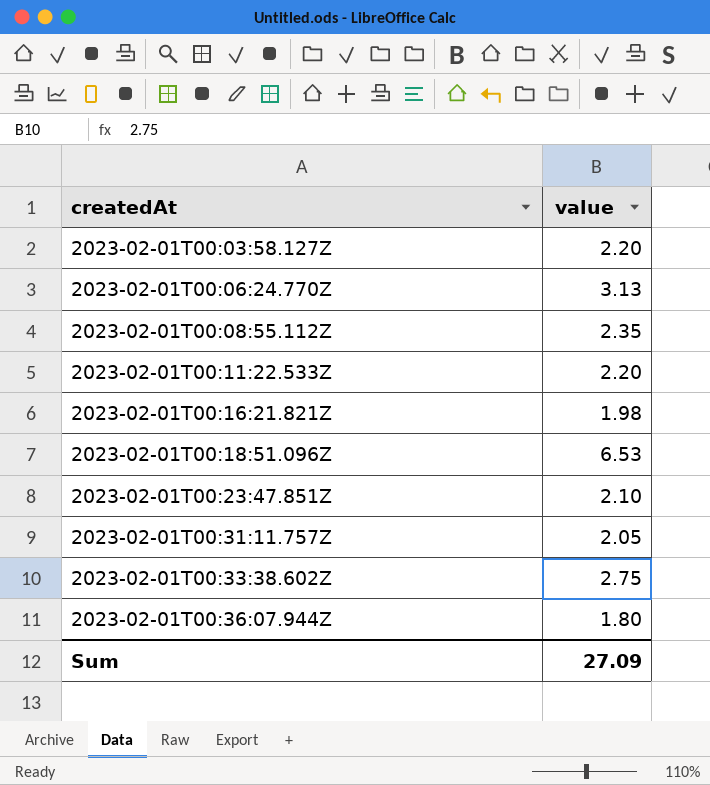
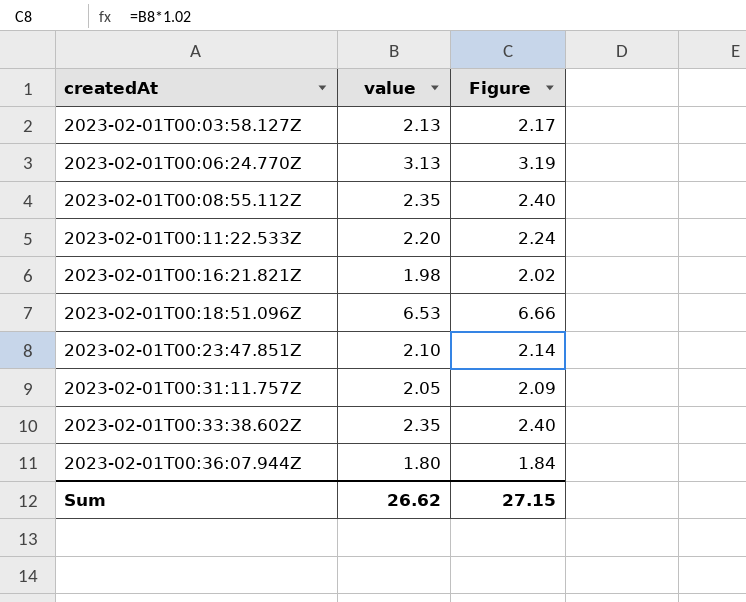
column Figure | formula: none -> [value] * 1.02
2023-02-01T00:03:58.127Z | value: 2.20 -> 2.13
2023-02-01T00:33:38.602Z | value: 2.75 -> 2.35
Sum | value: 27.09 -> 26.62

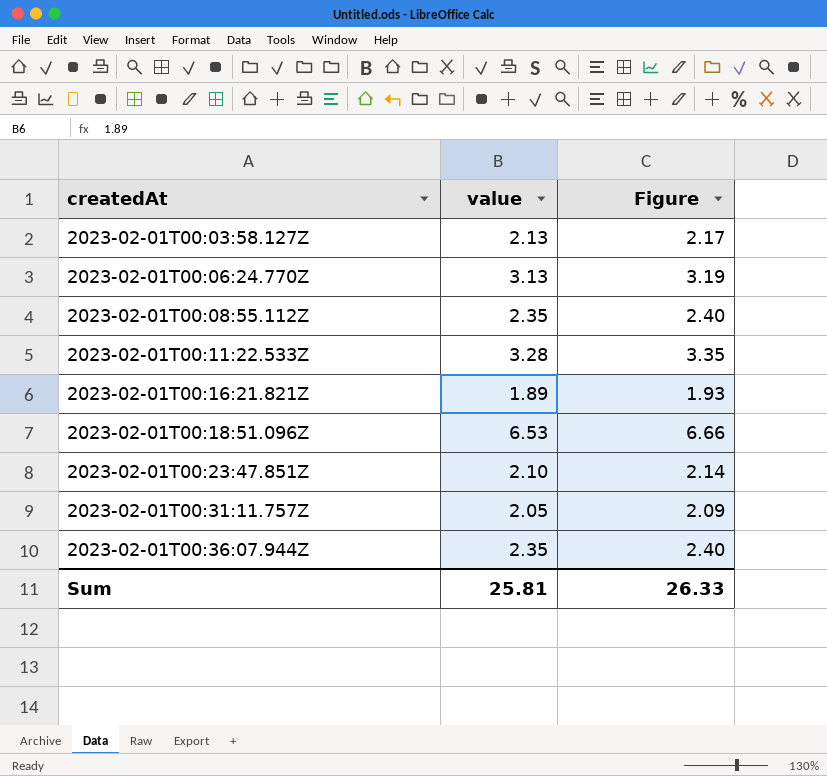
row 2023-02-01T00:33:38.602Z: 2.35 | 2.40 -> none
2023-02-01T00:11:22.533Z | value: 2.20 -> 3.28
2023-02-01T00:11:22.533Z | Figure: 2.24 -> 3.35
2023-02-01T00:16:21.821Z | value: 1.98 -> 1.89
2023-02-01T00:16:21.821Z | Figure: 2.02 -> 1.93
2023-02-01T00:36:07.944Z | value: 1.80 -> 2.35
2023-02-01T00:36:07.944Z | Figure: 1.84 -> 2.40
Sum | value: 26.62 -> 25.81
Sum | Figure: 27.15 -> 26.33

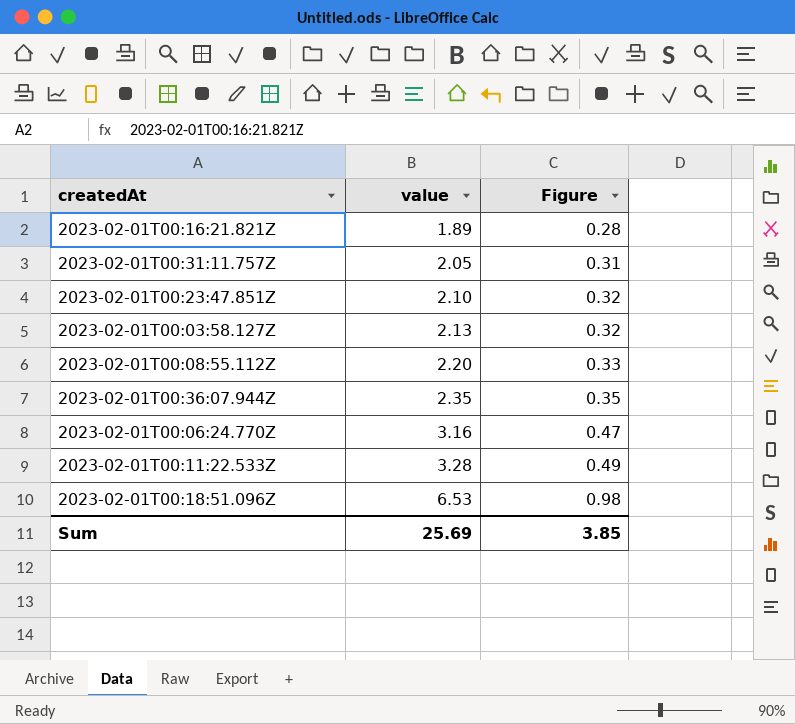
row order: createdAt ascending -> value ascending
column Figure | formula: [value] * 1.02 -> [value] * 0.15
2023-02-01T00:08:55.112Z | value: 2.35 -> 2.20
2023-02-01T00:06:24.770Z | value: 3.13 -> 3.16
Sum | value: 25.81 -> 25.69
Sum | Figure: 26.33 -> 3.85

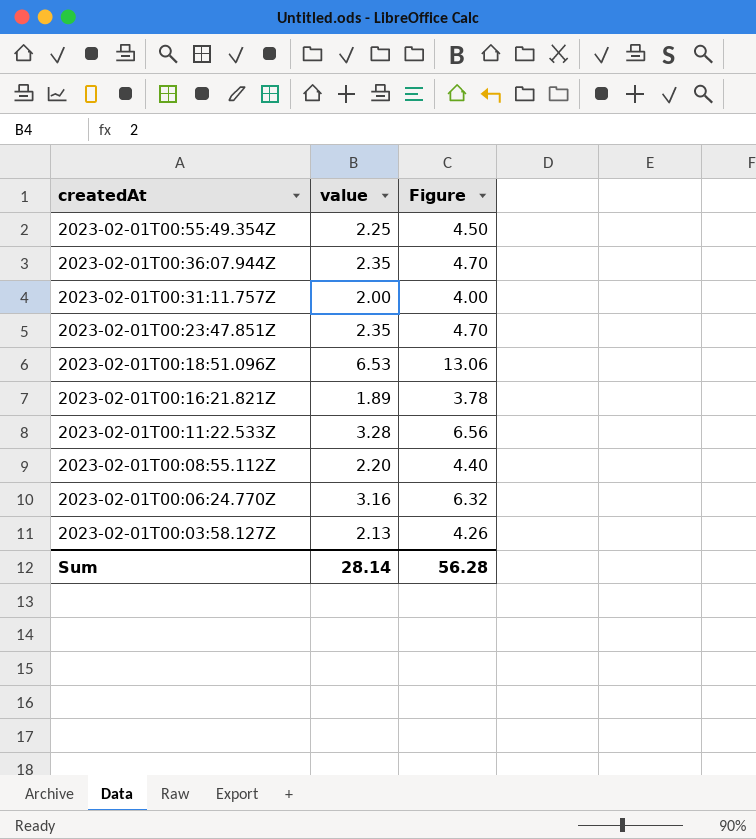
row order: value ascending -> createdAt descending
column Figure | formula: [value] * 0.15 -> [value] * 2
row 2023-02-01T00:55:49.354Z: none -> 2.25 | 4.50
2023-02-01T00:31:11.757Z | value: 2.05 -> 2.00
2023-02-01T00:23:47.851Z | value: 2.10 -> 2.35
Sum | value: 25.69 -> 28.14
Sum | Figure: 3.85 -> 56.28

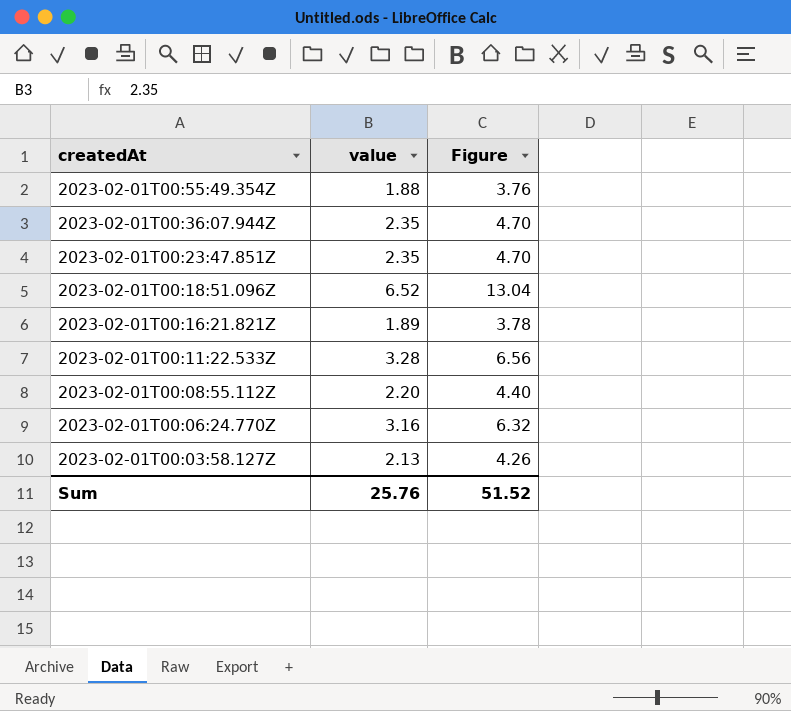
row 2023-02-01T00:31:11.757Z: 2.00 | 4.00 -> none
2023-02-01T00:55:49.354Z | value: 2.25 -> 1.88
2023-02-01T00:55:49.354Z | Figure: 4.50 -> 3.76
2023-02-01T00:18:51.096Z | value: 6.53 -> 6.52
2023-02-01T00:18:51.096Z | Figure: 13.06 -> 13.04
Sum | value: 28.14 -> 25.76
Sum | Figure: 56.28 -> 51.52

